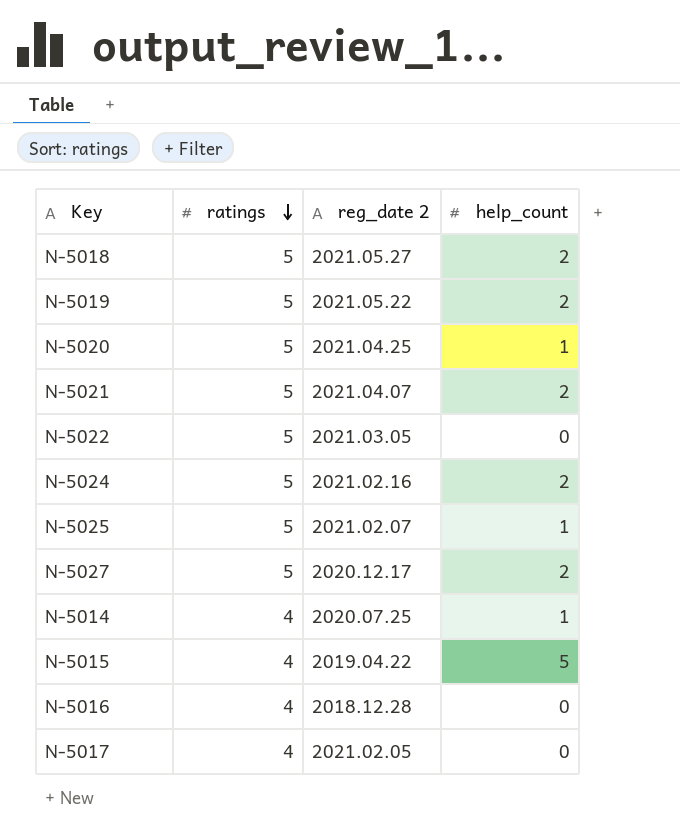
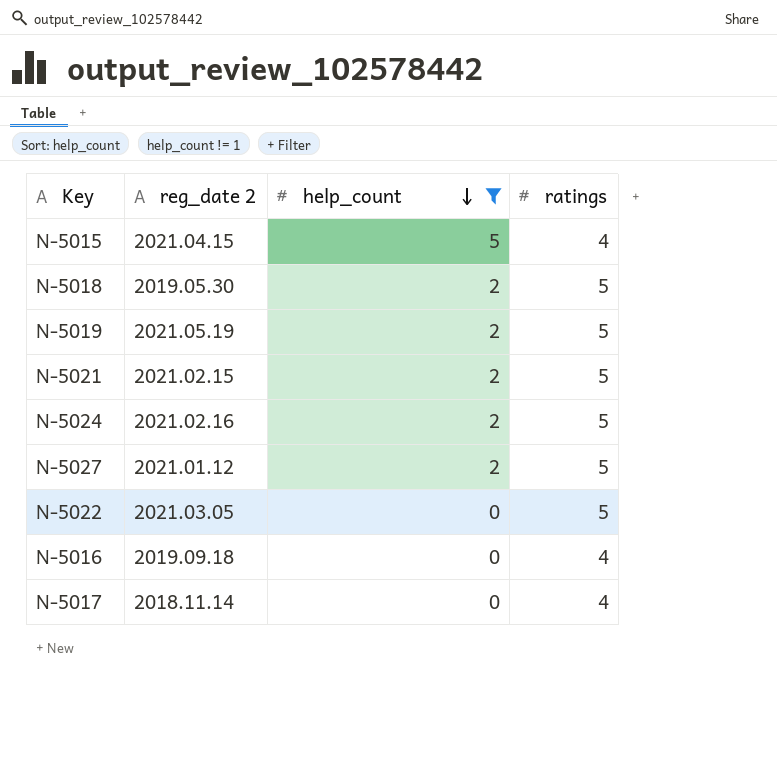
filter: none -> help_count != 1
row order: ratings descending -> help_count descending
column ratings | position: 2 -> 4
N-5015 | reg_date 2: 2019.04.22 -> 2021.04.15
N-5018 | reg_date 2: 2021.05.27 -> 2019.05.30
N-5019 | reg_date 2: 2021.05.22 -> 2021.05.19
N-5021 | reg_date 2: 2021.04.07 -> 2021.02.15
N-5027 | reg_date 2: 2020.12.17 -> 2021.01.12
N-5016 | reg_date 2: 2018.12.28 -> 2019.09.18
N-5017 | reg_date 2: 2021.02.05 -> 2018.11.14

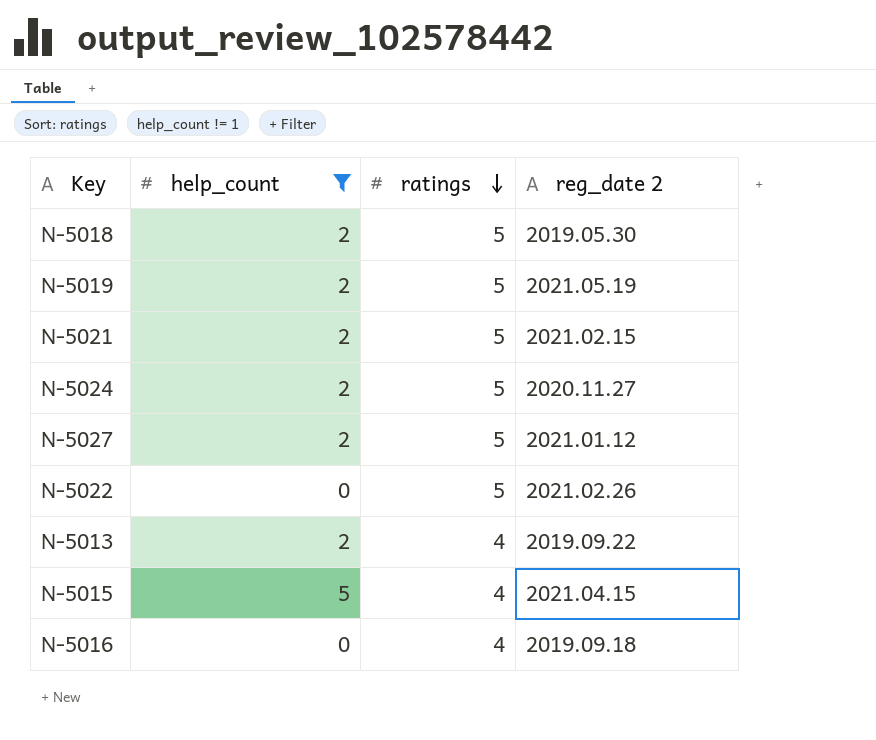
row order: help_count descending -> ratings descending
column reg_date 2 | position: 2 -> 4
row N-5017: 2018.11.14 | 0 | 4 -> none
N-5024 | reg_date 2: 2021.02.16 -> 2020.11.27
N-5022 | reg_date 2: 2021.03.05 -> 2021.02.26
row N-5013: none -> 2 | 4 | 2019.09.22

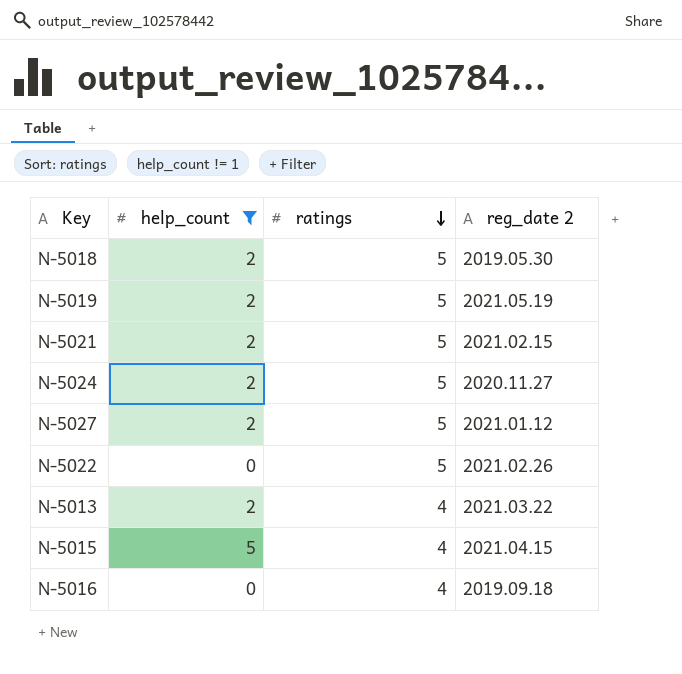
N-5013 | reg_date 2: 2019.09.22 -> 2021.03.22

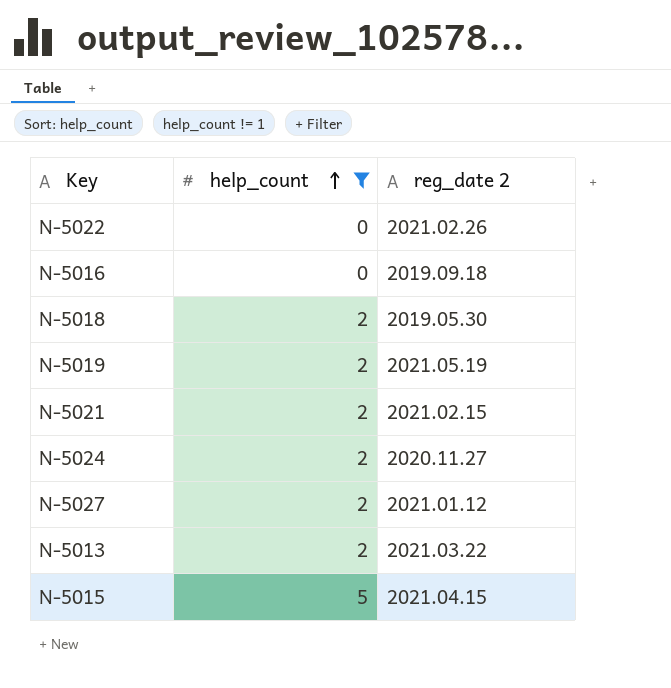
row order: ratings descending -> help_count ascending
column ratings | position: 3 -> none

